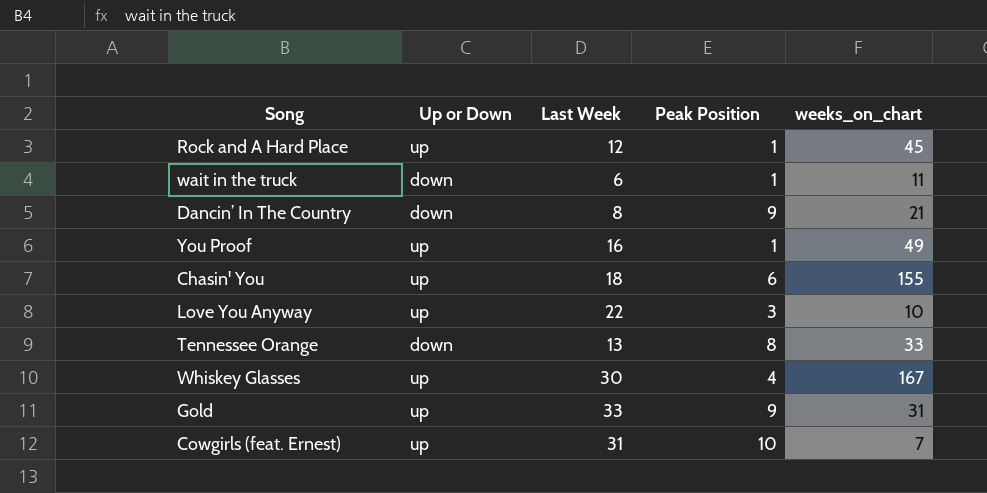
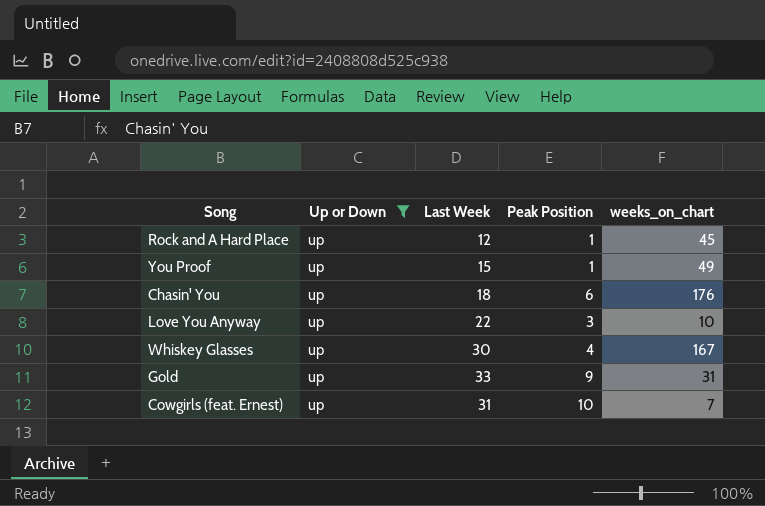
filter: none -> Up or Down = up
You Proof | Last Week: 16 -> 15
Chasin' You | weeks_on_chart: 155 -> 176

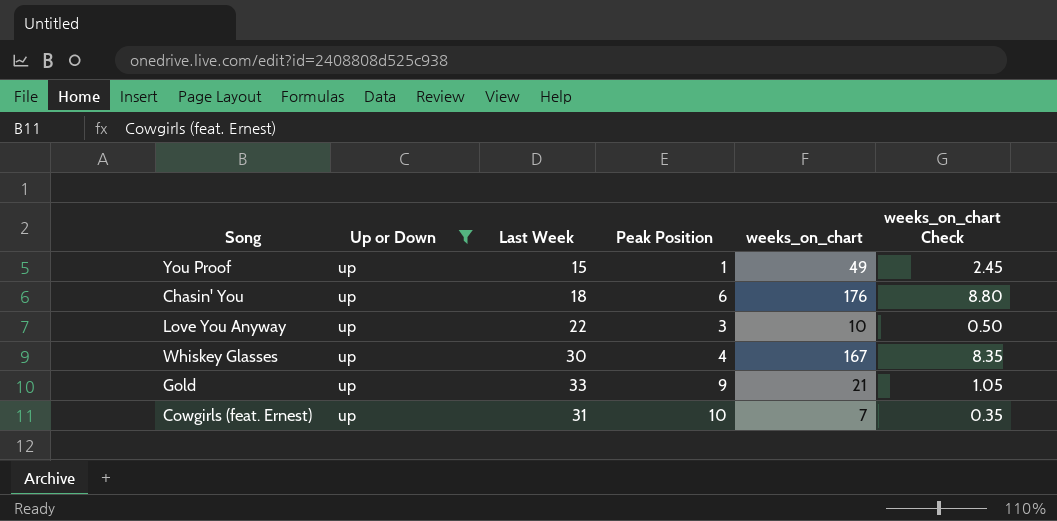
column weeks_on_chart Check | formula: none -> [weeks_on_chart] * 0.05
row Rock and A Hard Place: up | 12 | 1 | 45 -> none
Gold | weeks_on_chart: 31 -> 21

